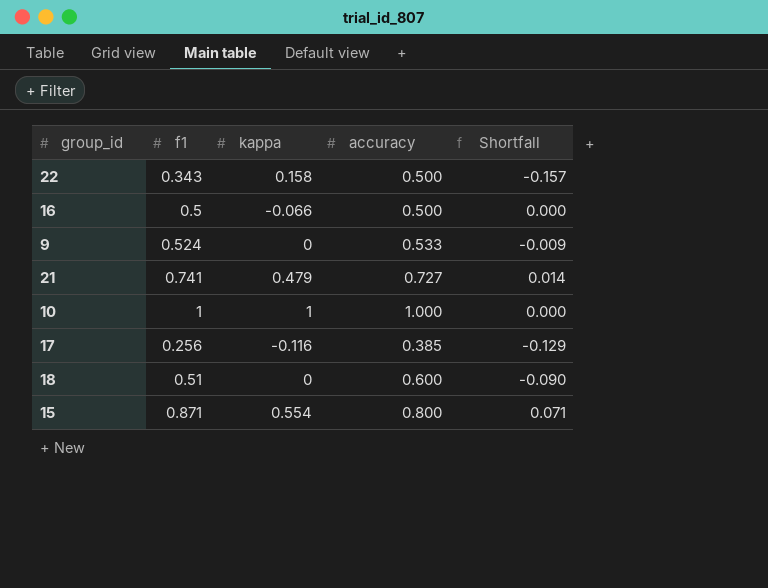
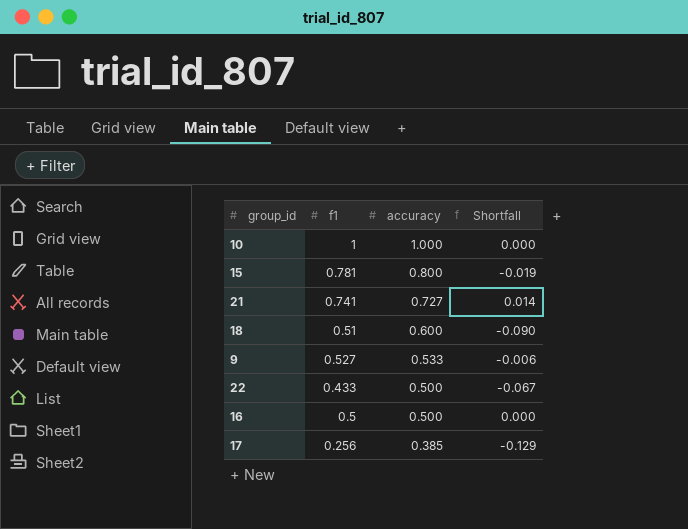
row order: none -> accuracy descending
column kappa | position: 3 -> none
15 | f1: 0.871 -> 0.781
15 | Shortfall: 0.071 -> -0.019
9 | f1: 0.524 -> 0.527
9 | Shortfall: -0.009 -> -0.006
22 | f1: 0.343 -> 0.433
22 | Shortfall: -0.157 -> -0.067

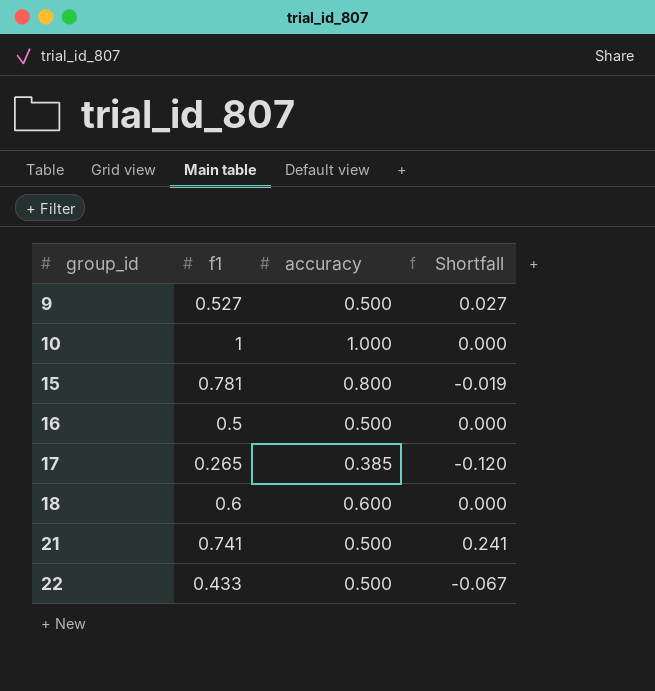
row order: accuracy descending -> group_id ascending
9 | accuracy: 0.533 -> 0.500
9 | Shortfall: -0.006 -> 0.027
17 | f1: 0.256 -> 0.265
17 | Shortfall: -0.129 -> -0.120
18 | f1: 0.51 -> 0.6
18 | Shortfall: -0.090 -> 0.000
21 | accuracy: 0.727 -> 0.500
21 | Shortfall: 0.014 -> 0.241

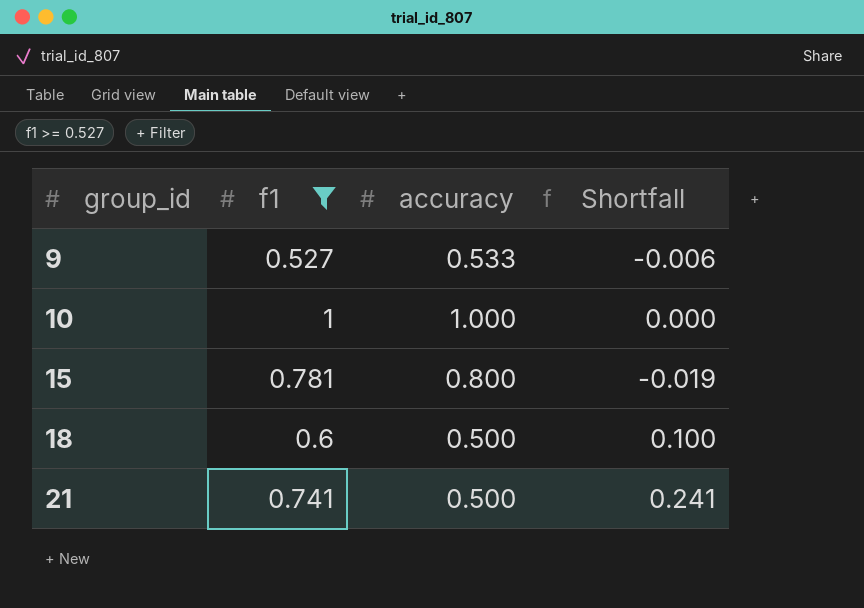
filter: none -> f1 >= 0.527
9 | accuracy: 0.500 -> 0.533
9 | Shortfall: 0.027 -> -0.006
18 | accuracy: 0.600 -> 0.500
18 | Shortfall: 0.000 -> 0.100

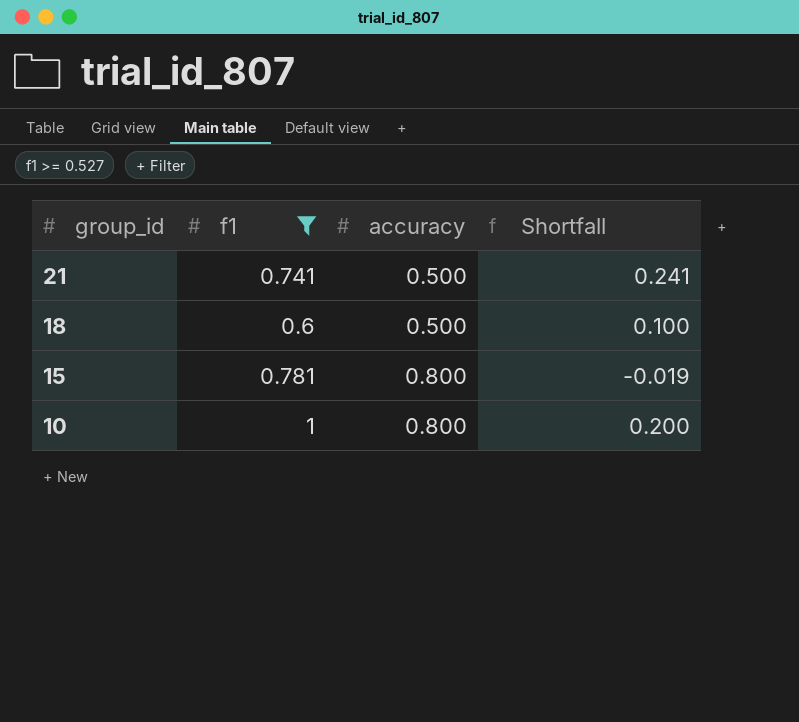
row order: group_id ascending -> group_id descending
row 9: 0.527 | 0.533 | -0.006 -> none
10 | accuracy: 1.000 -> 0.800
10 | Shortfall: 0.000 -> 0.200

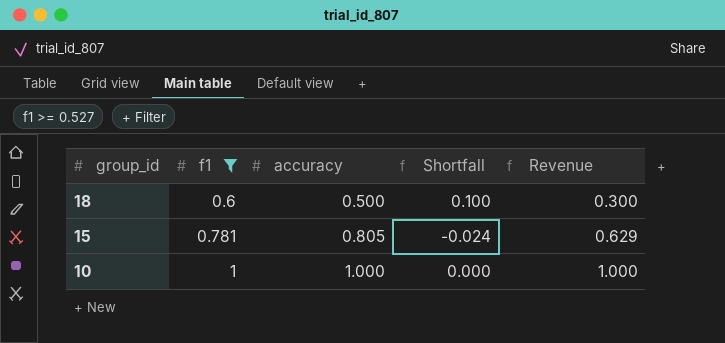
column Revenue | formula: none -> [f1] * [accuracy]
row 21: 0.741 | 0.500 | 0.241 -> none
15 | accuracy: 0.800 -> 0.805
15 | Shortfall: -0.019 -> -0.024
10 | accuracy: 0.800 -> 1.000
10 | Shortfall: 0.200 -> 0.000

